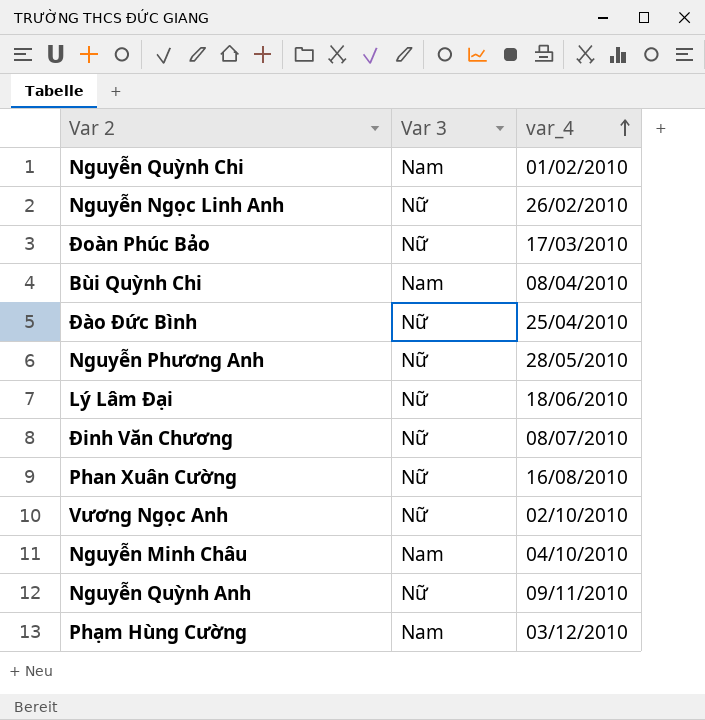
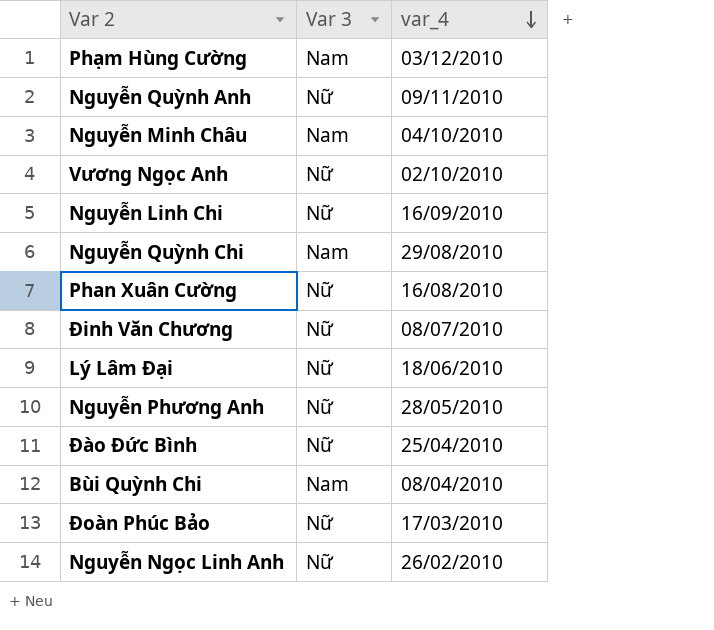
row order: var_4 ascending -> var_4 descending
row Nguyễn Linh Chi: none -> Nữ | 16/09/2010
Nguyễn Quỳnh Chi | var_4: 01/02/2010 -> 29/08/2010

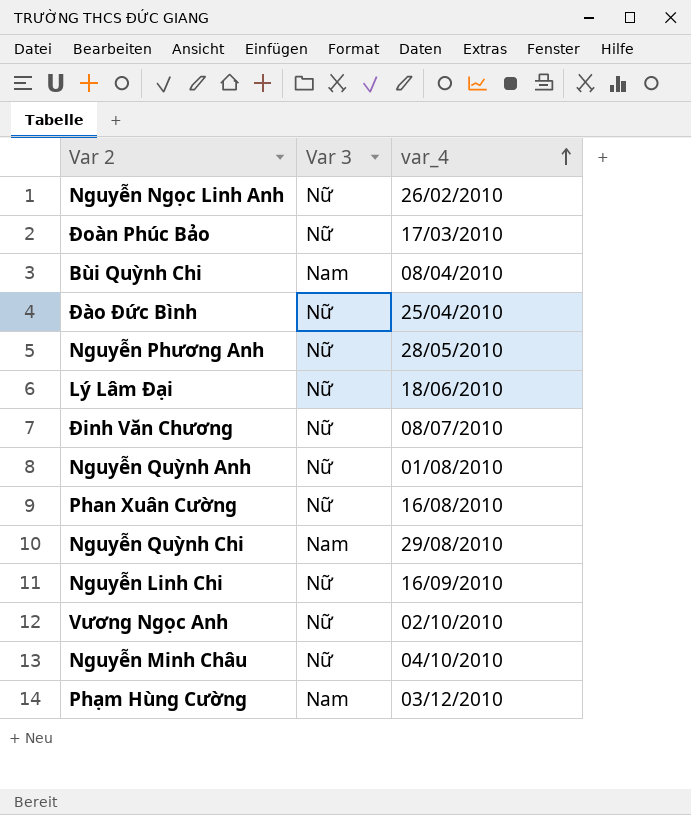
row order: var_4 descending -> var_4 ascending
Nguyễn Quỳnh Anh | var_4: 09/11/2010 -> 01/08/2010
Nguyễn Minh Châu | Var 3: Nam -> Nữ

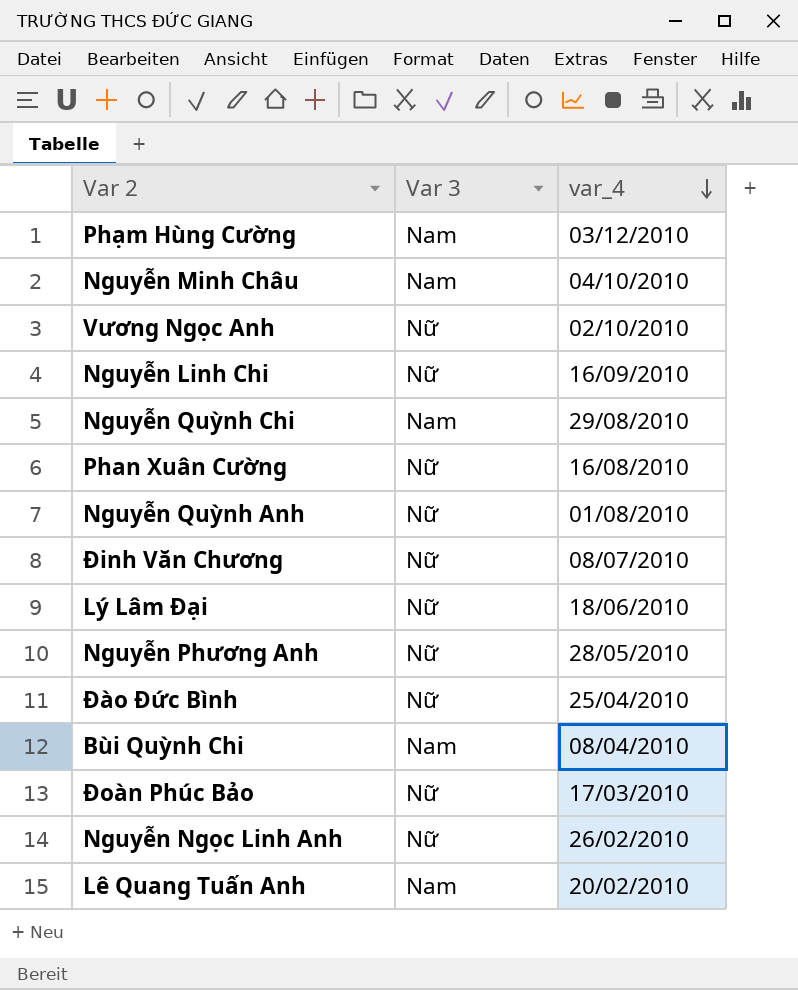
row order: var_4 ascending -> var_4 descending
Nguyễn Minh Châu | Var 3: Nữ -> Nam
row Lê Quang Tuấn Anh: none -> Nam | 20/02/2010

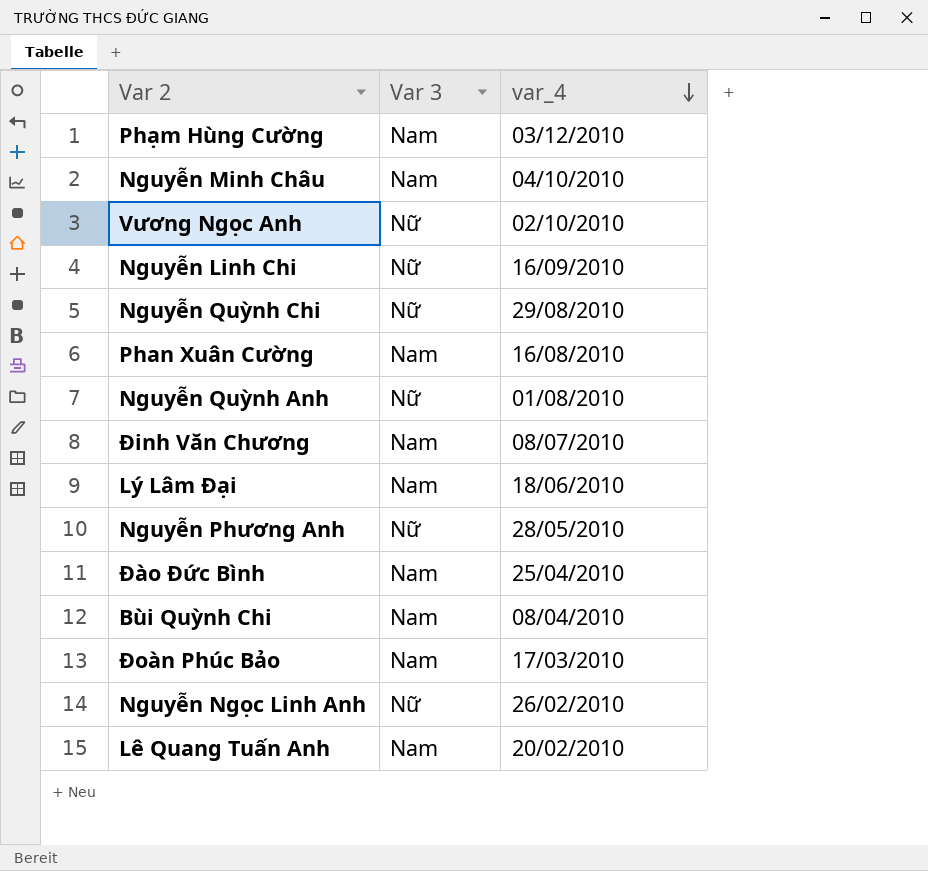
Nguyễn Quỳnh Chi | Var 3: Nam -> Nữ
Phan Xuân Cường | Var 3: Nữ -> Nam
Đinh Văn Chương | Var 3: Nữ -> Nam
Lý Lâm Đại | Var 3: Nữ -> Nam
Đào Đức Bình | Var 3: Nữ -> Nam
Đoàn Phúc Bảo | Var 3: Nữ -> Nam

